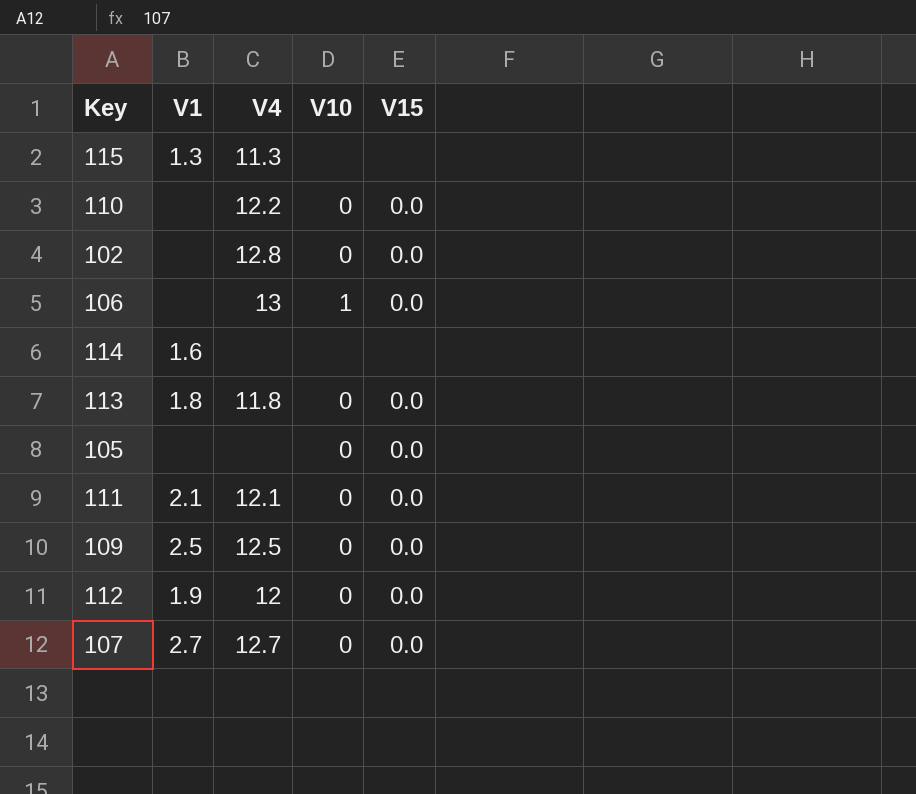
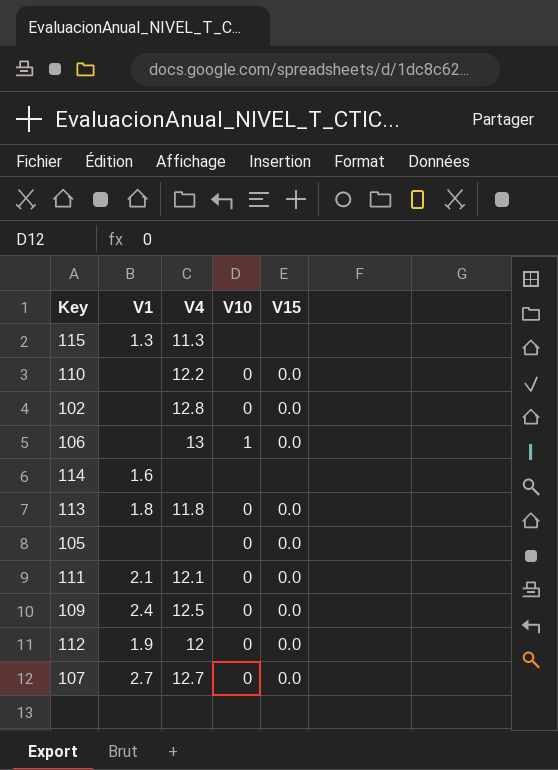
109 | V1: 2.5 -> 2.4

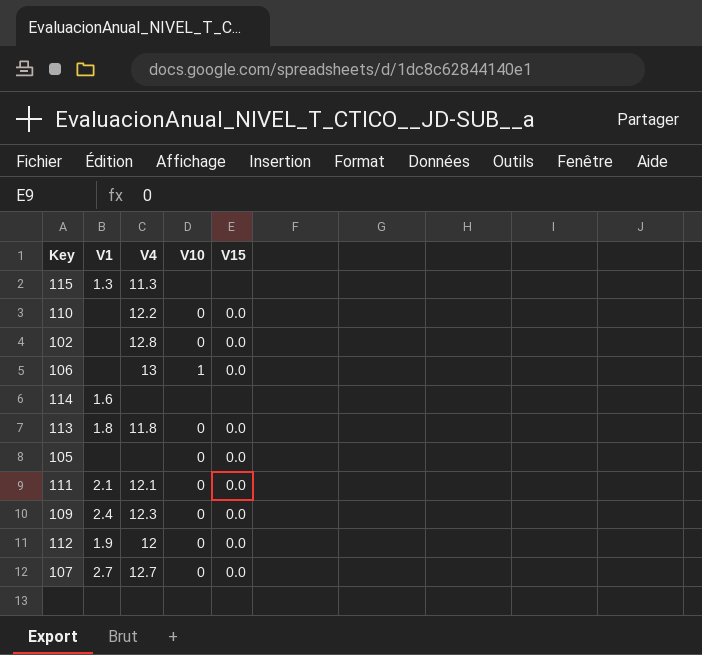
109 | V4: 12.5 -> 12.3

